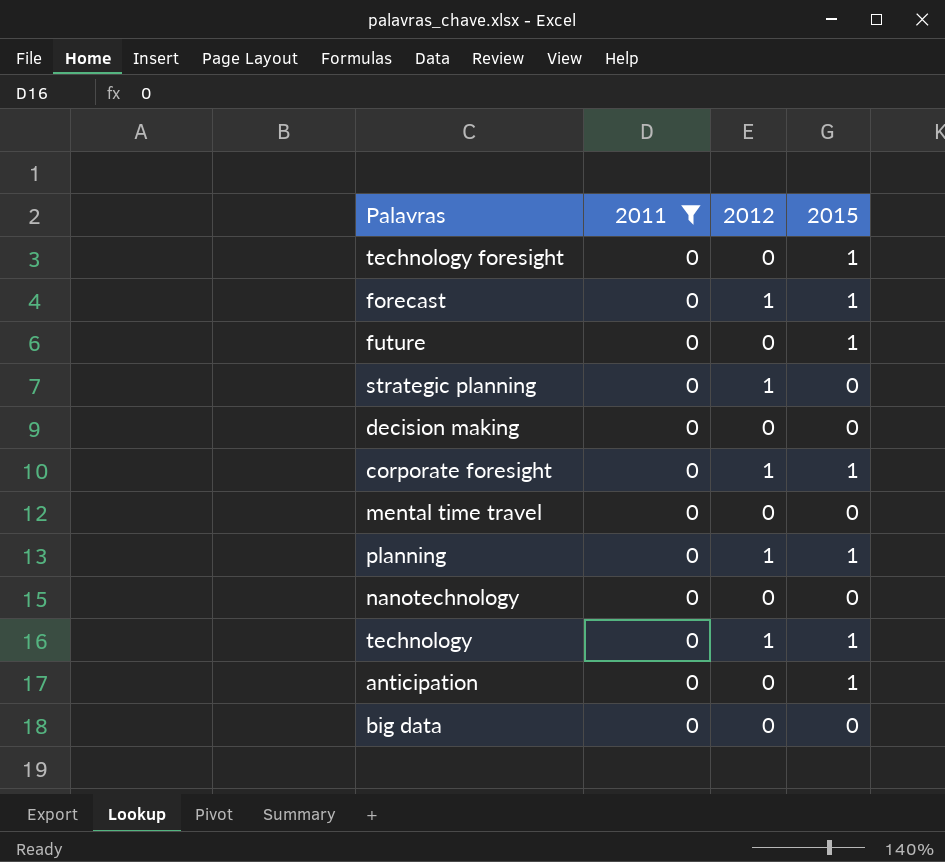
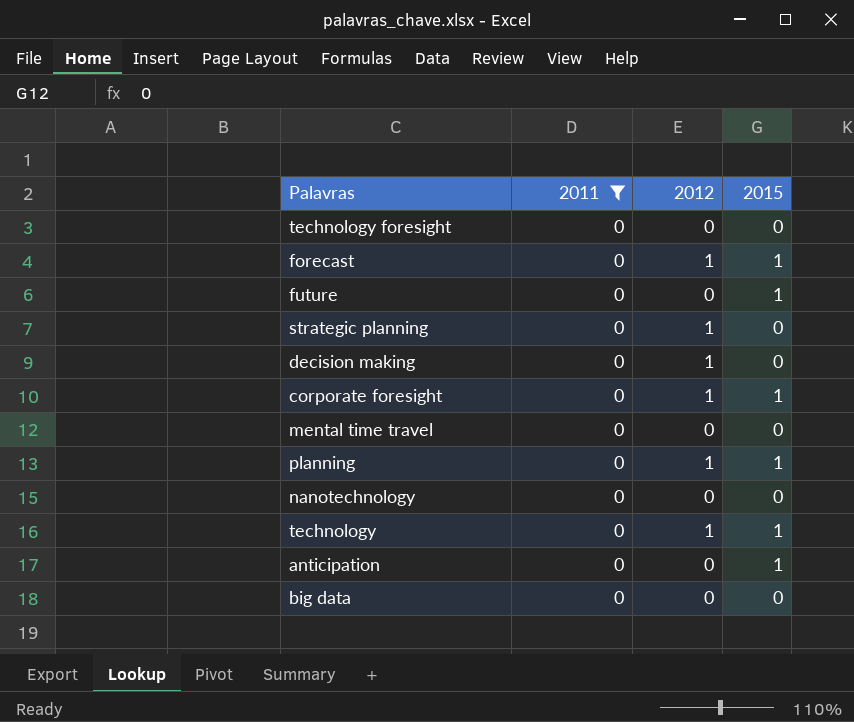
technology foresight | 2015: 1 -> 0
decision making | 2012: 0 -> 1

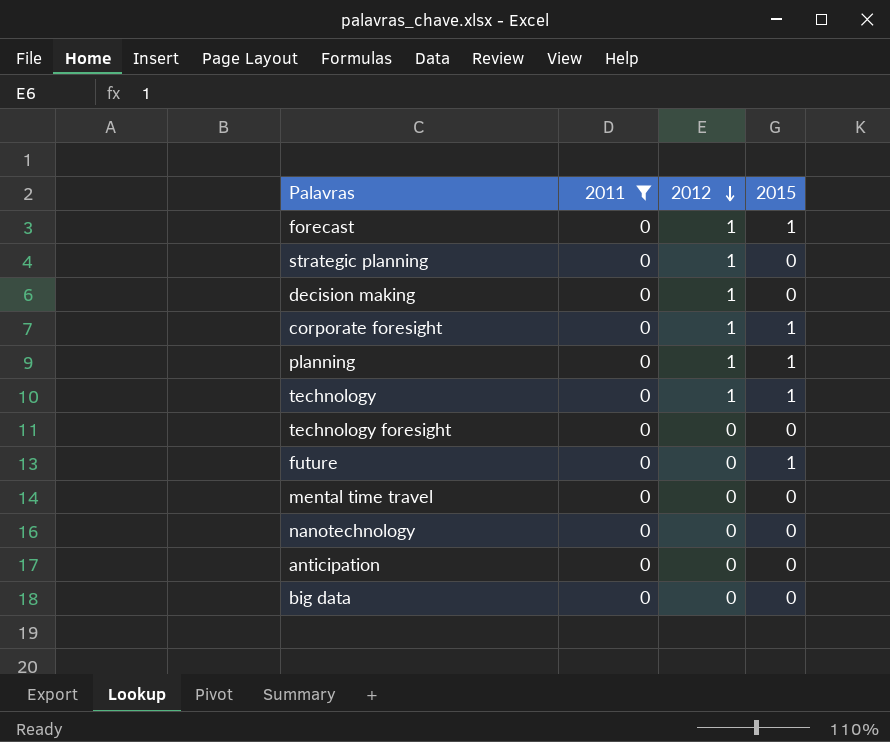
row order: none -> 2012 descending
anticipation | 2015: 1 -> 0

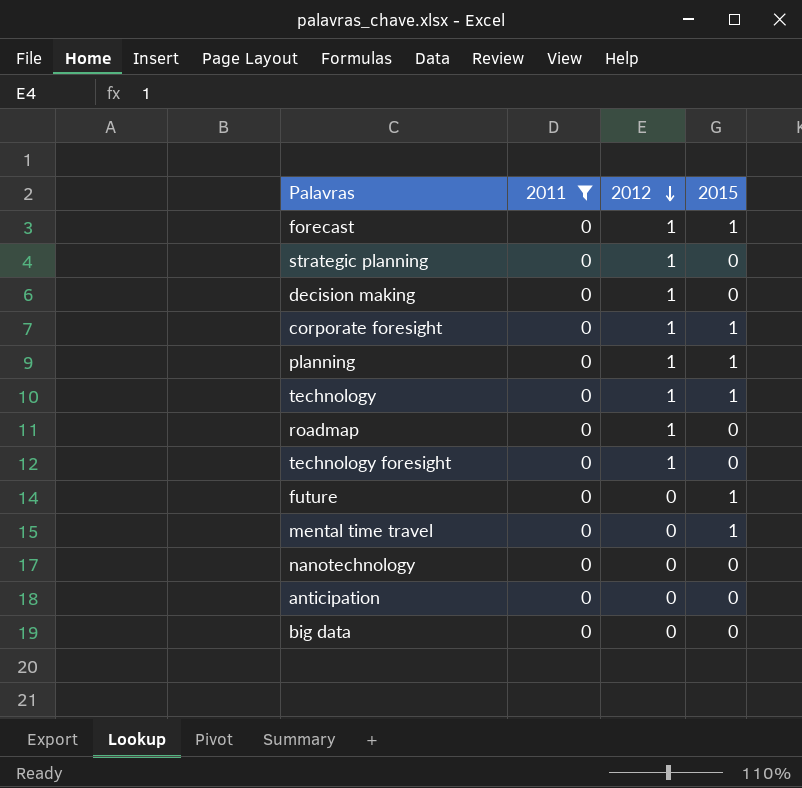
row roadmap: none -> 0 | 1 | 0
technology foresight | 2012: 0 -> 1
mental time travel | 2015: 0 -> 1

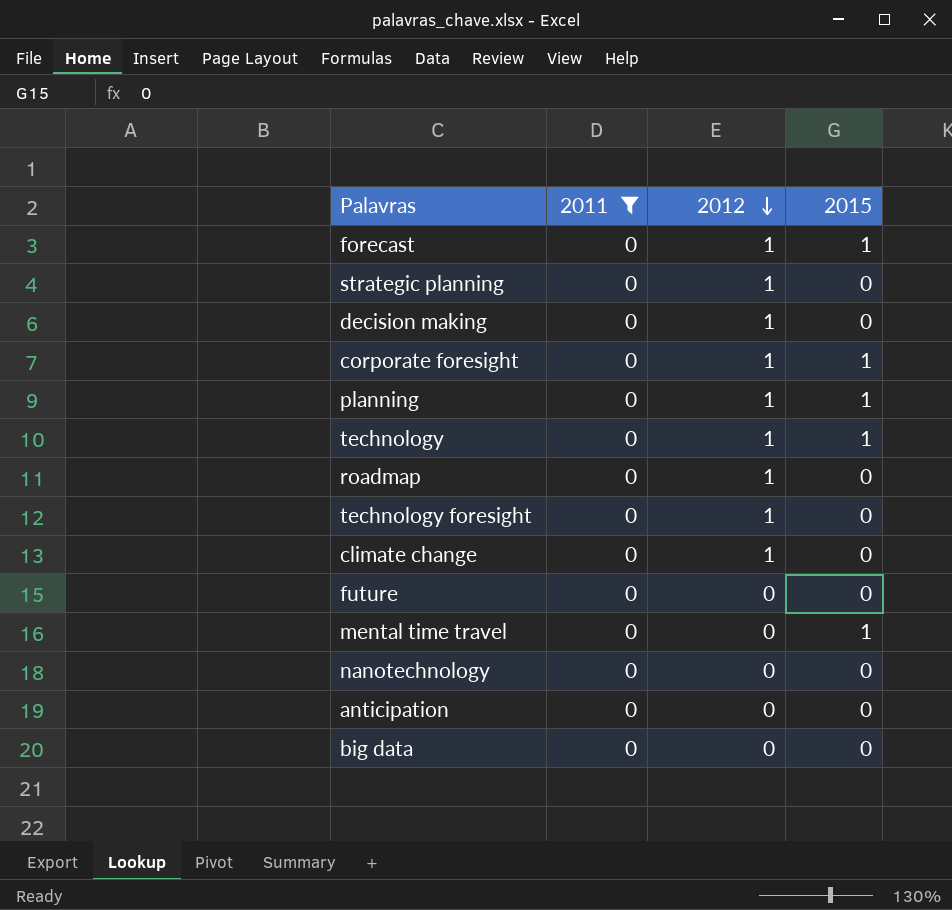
row climate change: none -> 0 | 1 | 0
future | 2015: 1 -> 0

